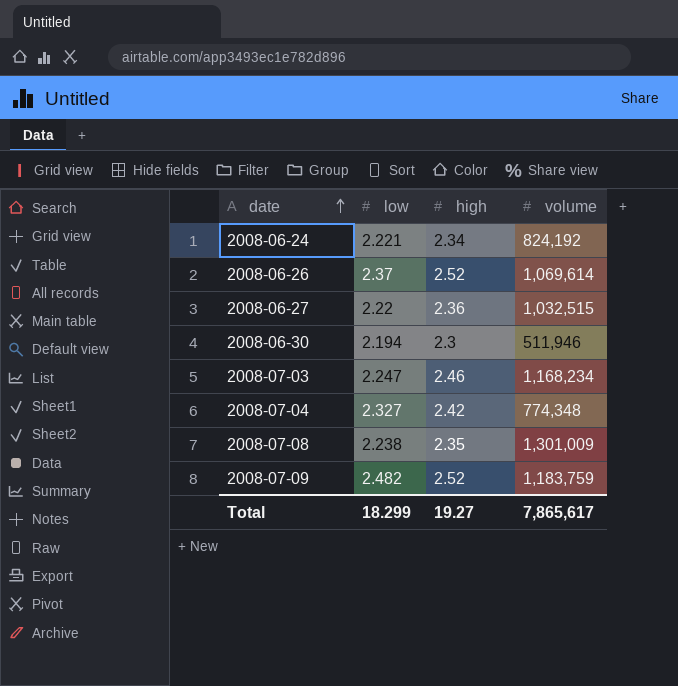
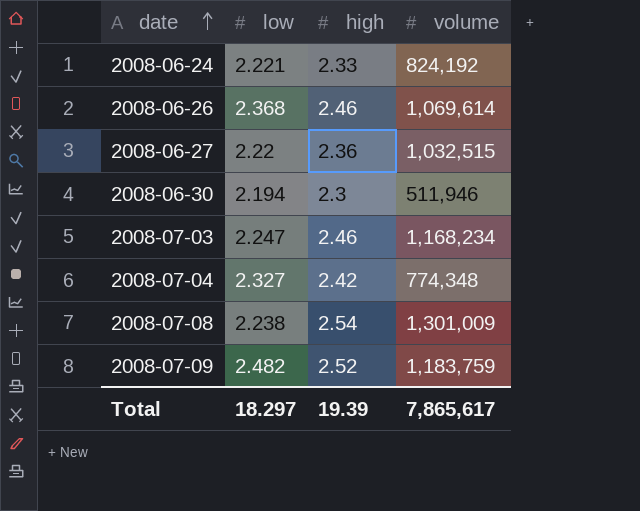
2008-06-24 | high: 2.34 -> 2.33
2008-06-26 | low: 2.37 -> 2.368
2008-06-26 | high: 2.52 -> 2.46
2008-07-08 | high: 2.35 -> 2.54
Total | low: 18.299 -> 18.297
Total | high: 19.27 -> 19.39

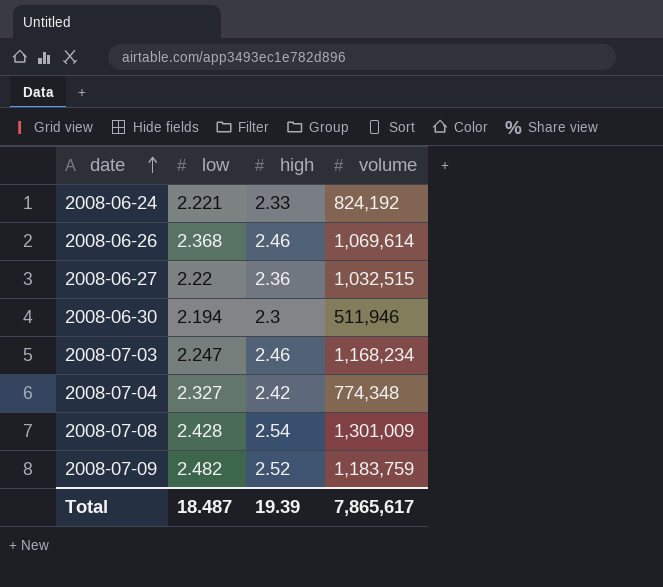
2008-07-08 | low: 2.238 -> 2.428
Total | low: 18.297 -> 18.487

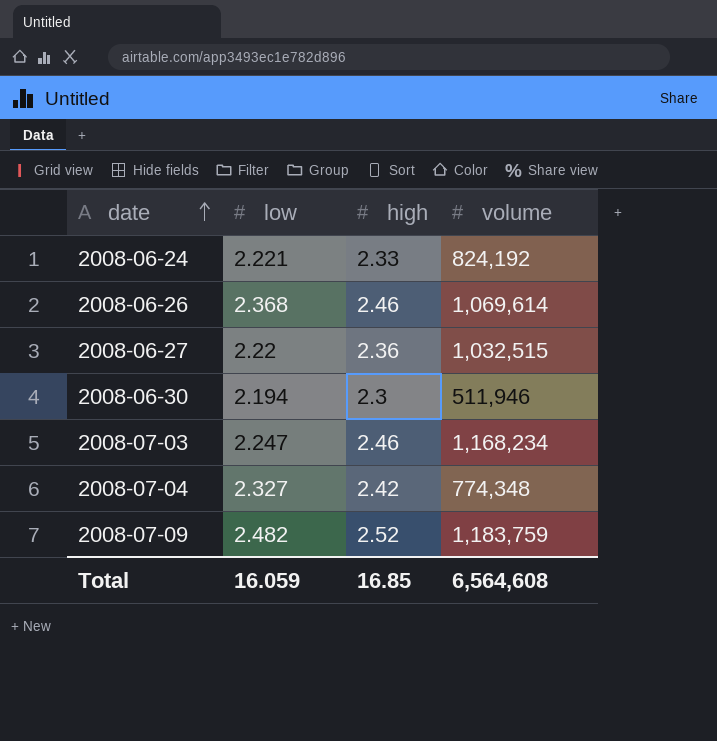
row 2008-07-08: 2.428 | 2.54 | 1,301,009 -> none
Total | low: 18.487 -> 16.059
Total | high: 19.39 -> 16.85
Total | volume: 7,865,617 -> 6,564,608

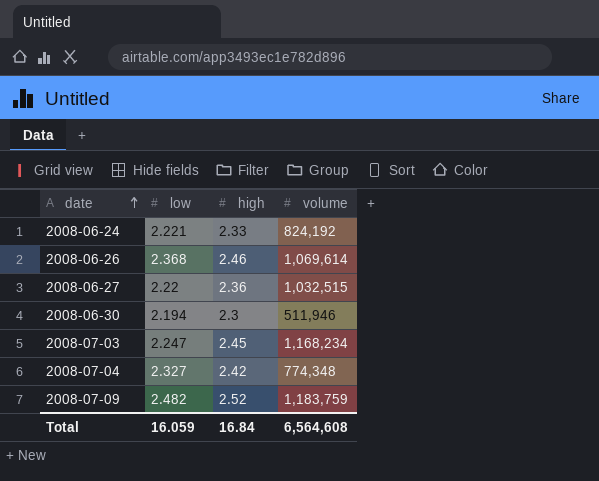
2008-07-03 | high: 2.46 -> 2.45
Total | high: 16.85 -> 16.84

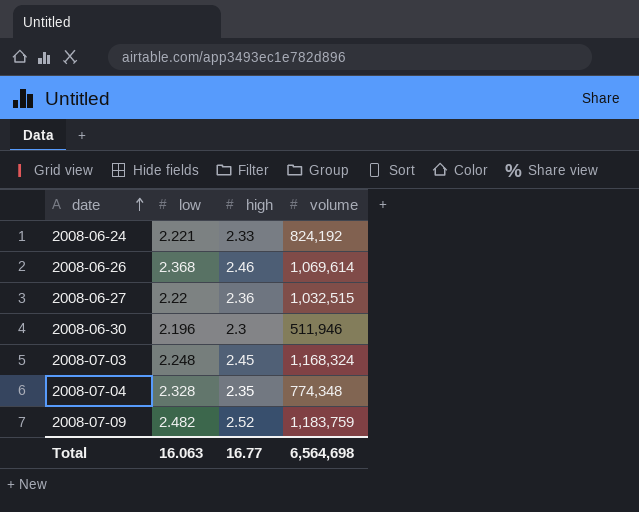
2008-06-30 | low: 2.194 -> 2.196
2008-07-03 | low: 2.247 -> 2.248
2008-07-03 | volume: 1,168,234 -> 1,168,324
2008-07-04 | low: 2.327 -> 2.328
2008-07-04 | high: 2.42 -> 2.35
Total | low: 16.059 -> 16.063
Total | high: 16.84 -> 16.77
Total | volume: 6,564,608 -> 6,564,698

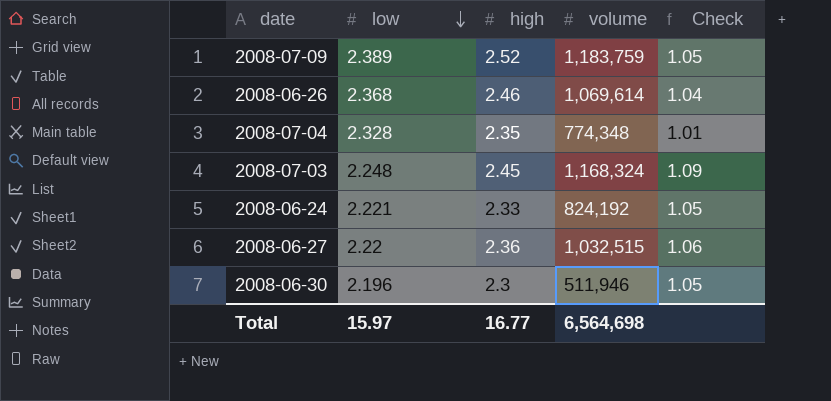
row order: date ascending -> low descending
column Check | formula: none -> [high] / [low]
2008-07-09 | low: 2.482 -> 2.389
Total | low: 16.063 -> 15.97

